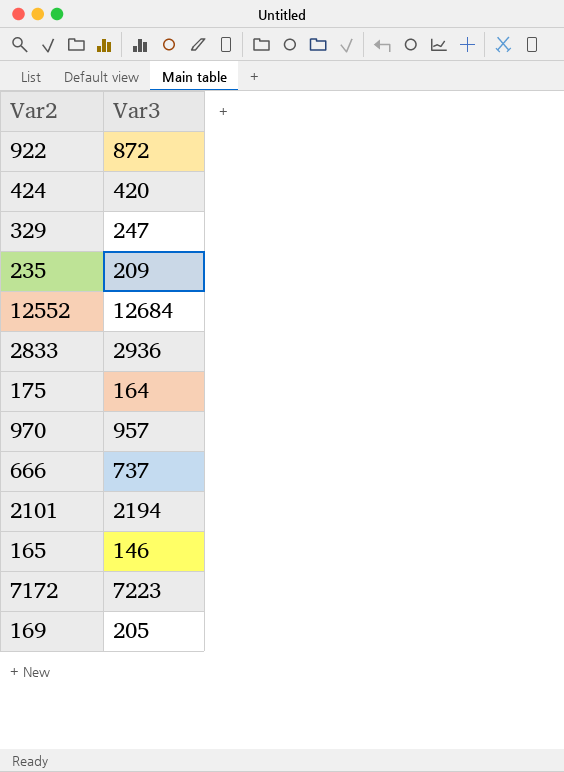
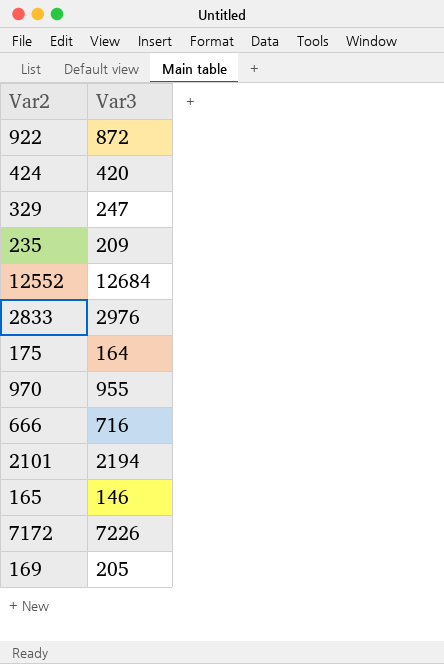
2833 | Var3: 2936 -> 2976
970 | Var3: 957 -> 955
666 | Var3: 737 -> 716
7172 | Var3: 7223 -> 7226

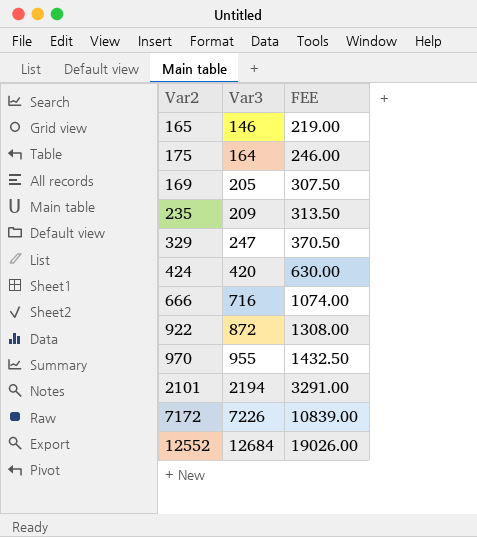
row order: none -> Var3 ascending
column FEE | formula: none -> [Var3] * 1.5
row 2833: 2976 -> none

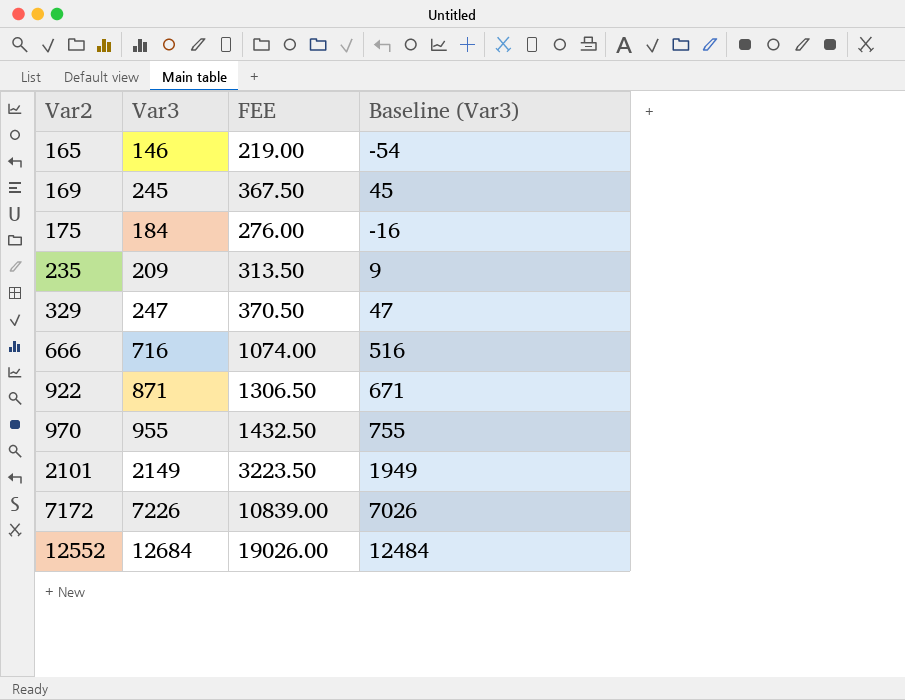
row order: Var3 ascending -> Var2 ascending
column Baseline (Var3) | formula: none -> [Var3] - 200
row 424: 420 | 630.00 -> none
169 | Var3: 205 -> 245
169 | FEE: 307.50 -> 367.50
175 | Var3: 164 -> 184
175 | FEE: 246.00 -> 276.00
922 | Var3: 872 -> 871
922 | FEE: 1308.00 -> 1306.50
2101 | Var3: 2194 -> 2149
2101 | FEE: 3291.00 -> 3223.50

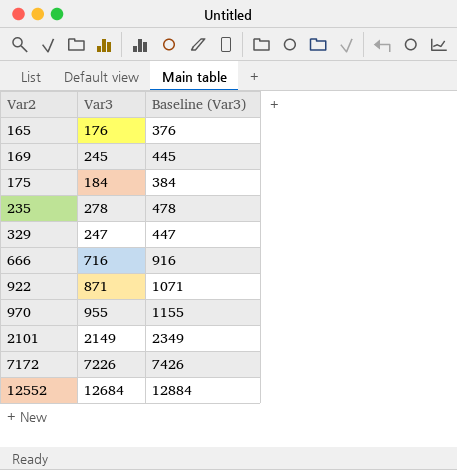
column FEE | formula: [Var3] * 1.5 -> none
column Baseline (Var3) | formula: [Var3] - 200 -> [Var3] + 200
165 | Var3: 146 -> 176
235 | Var3: 209 -> 278

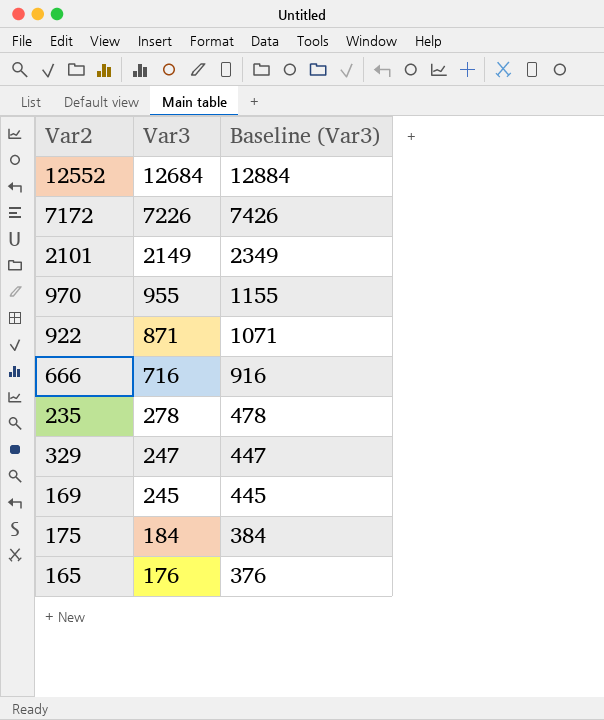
row order: Var2 ascending -> Var3 descending

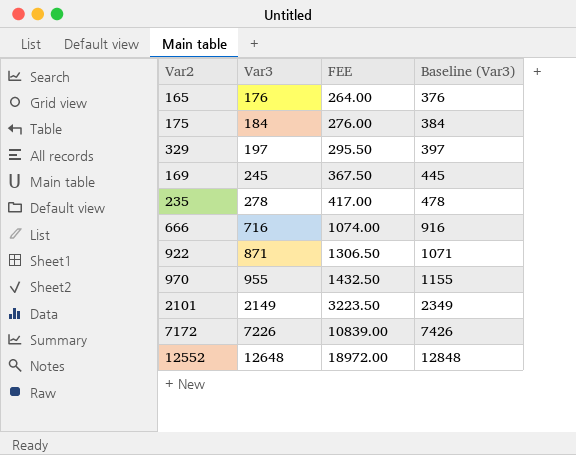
row order: Var3 descending -> Var3 ascending
column FEE | formula: none -> [Var3] * 1.5
329 | Var3: 247 -> 197
329 | Baseline (Var3): 447 -> 397
12552 | Var3: 12684 -> 12648
12552 | Baseline (Var3): 12884 -> 12848

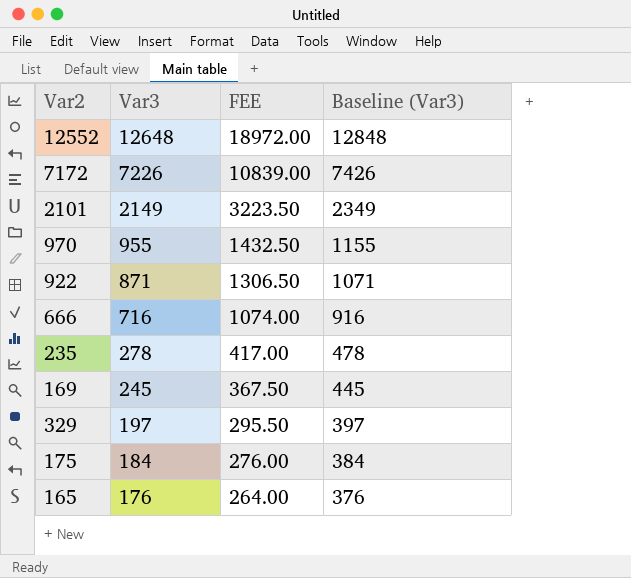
row order: Var3 ascending -> Var3 descending

